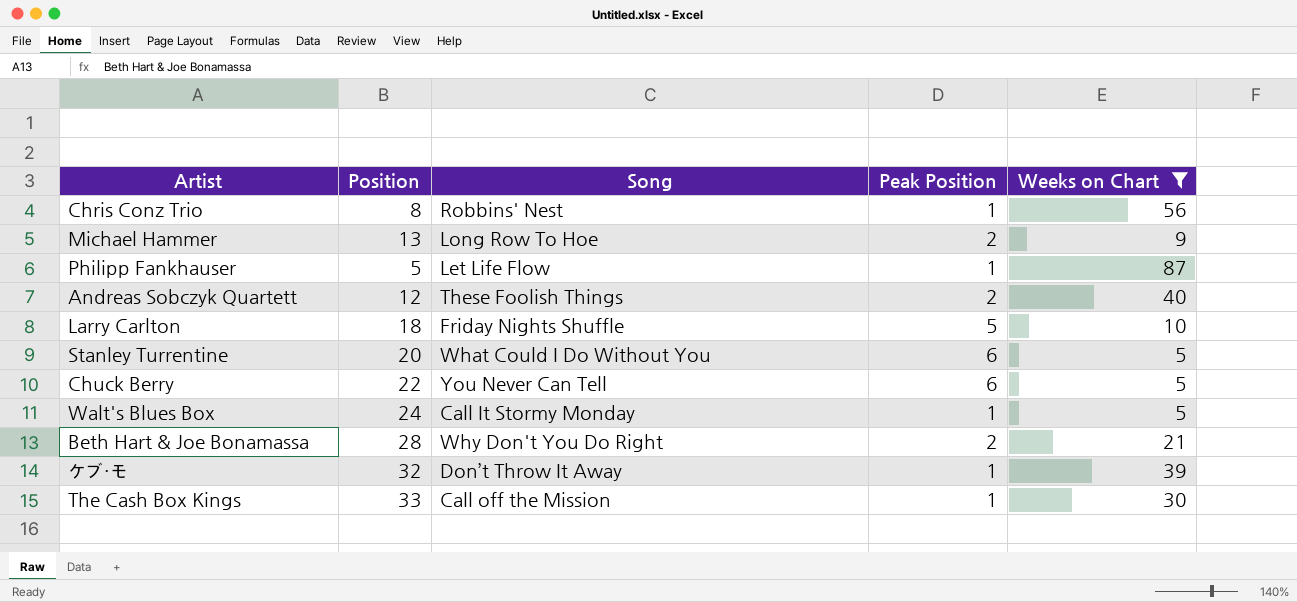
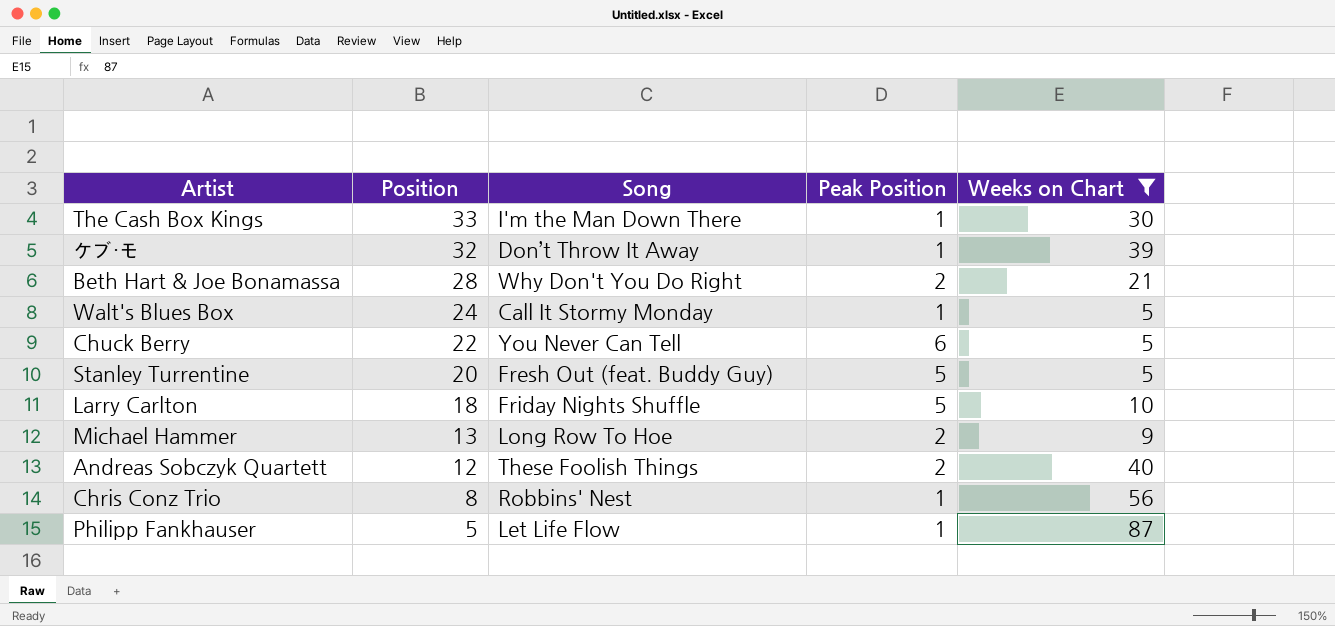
row order: none -> Position descending
The Cash Box Kings | Song: Call off the Mission -> I'm the Man Down There
Stanley Turrentine | Song: What Could I Do Without You -> Fresh Out (feat. Buddy Guy)
Stanley Turrentine | Peak Position: 6 -> 5

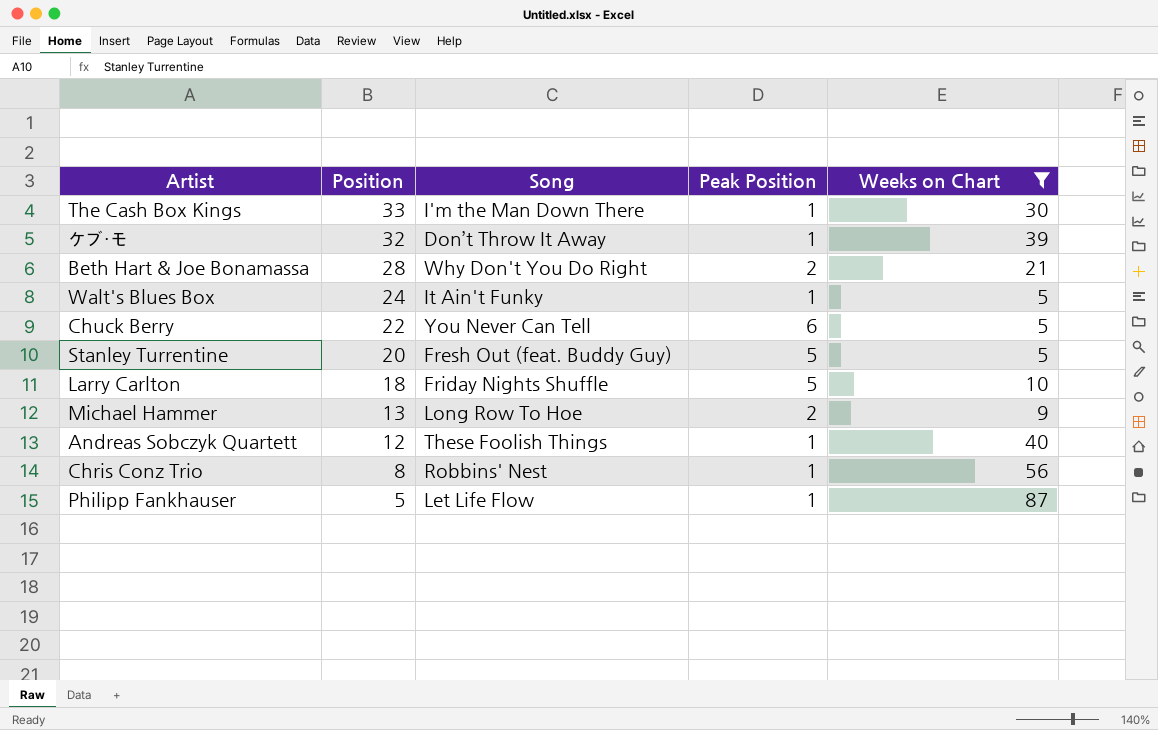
Walt's Blues Box | Song: Call It Stormy Monday -> It Ain't Funky
Andreas Sobczyk Quartett | Peak Position: 2 -> 1

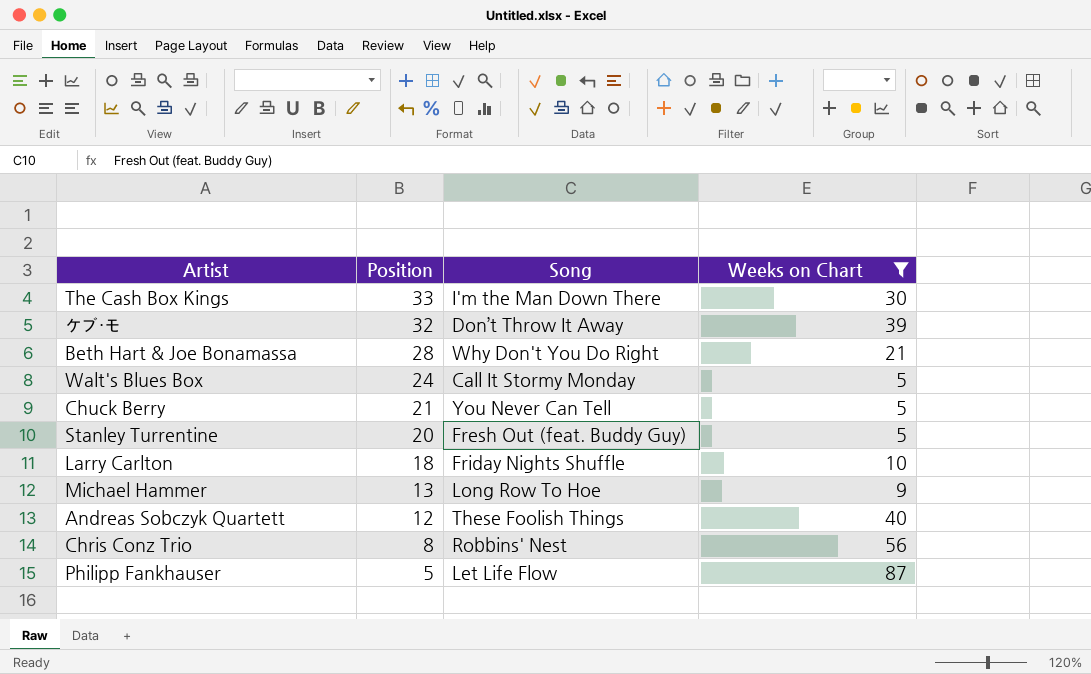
column Peak Position | position: 4 -> none
Walt's Blues Box | Song: It Ain't Funky -> Call It Stormy Monday
Chuck Berry | Position: 22 -> 21

